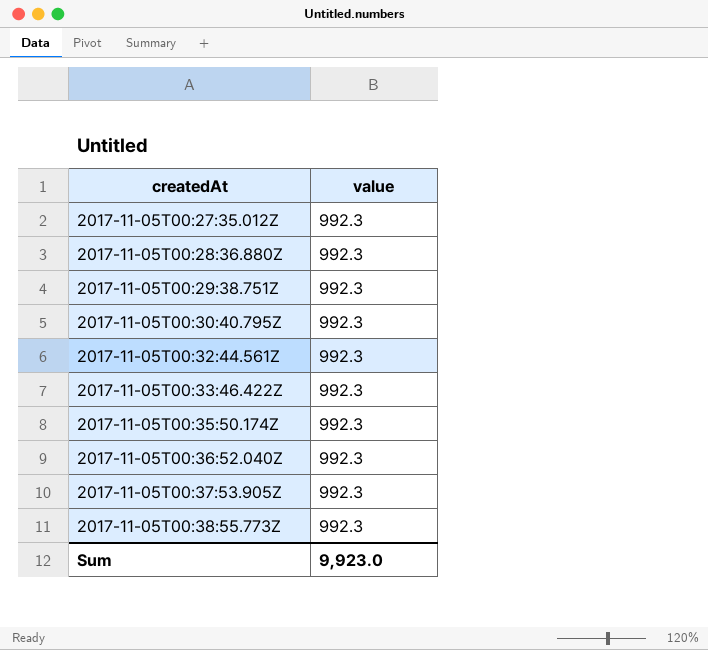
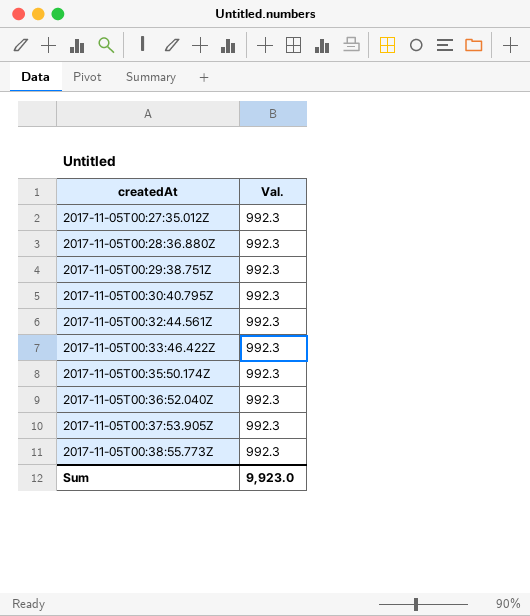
column name: value -> Val.

